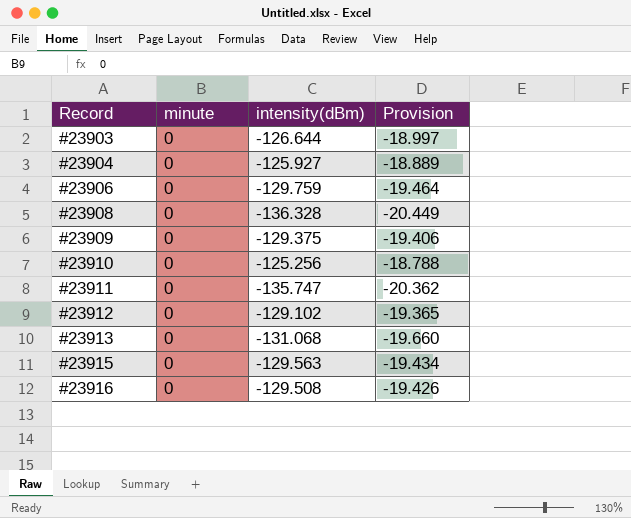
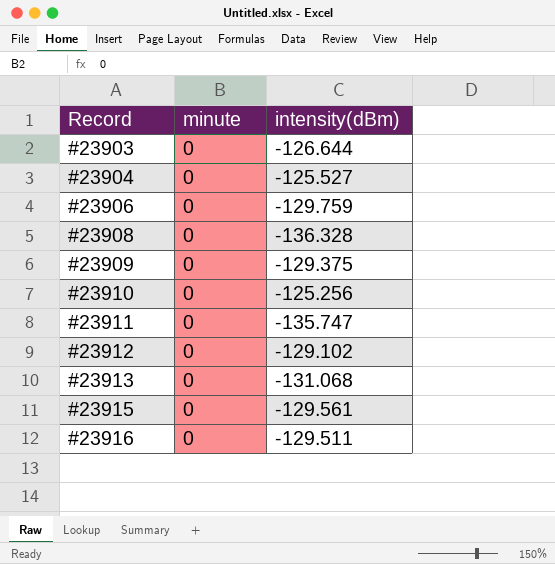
column Provision | formula: [intensity(dBm)] * 0.15 -> none
#23904 | intensity(dBm): -125.927 -> -125.527
#23915 | intensity(dBm): -129.563 -> -129.561
#23916 | intensity(dBm): -129.508 -> -129.511

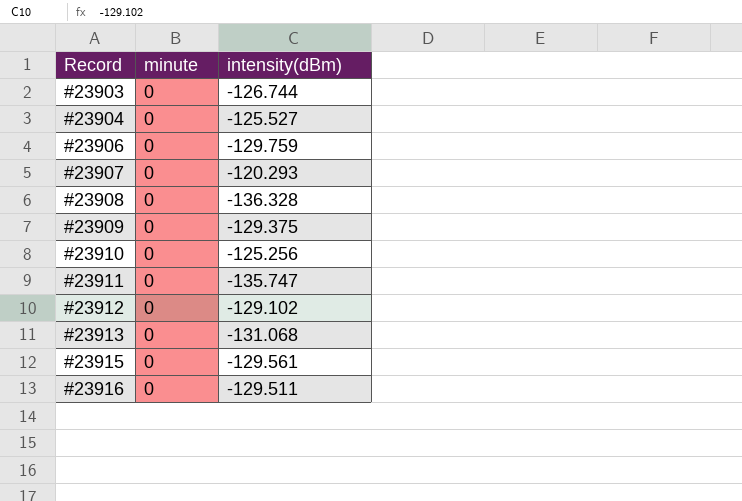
#23903 | intensity(dBm): -126.644 -> -126.744
row #23907: none -> 0 | -120.293

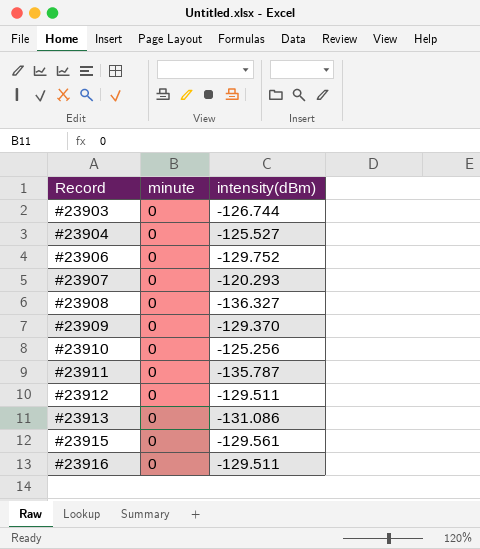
#23906 | intensity(dBm): -129.759 -> -129.752
#23908 | intensity(dBm): -136.328 -> -136.327
#23909 | intensity(dBm): -129.375 -> -129.370
#23911 | intensity(dBm): -135.747 -> -135.787
#23912 | intensity(dBm): -129.102 -> -129.511
#23913 | intensity(dBm): -131.068 -> -131.086

